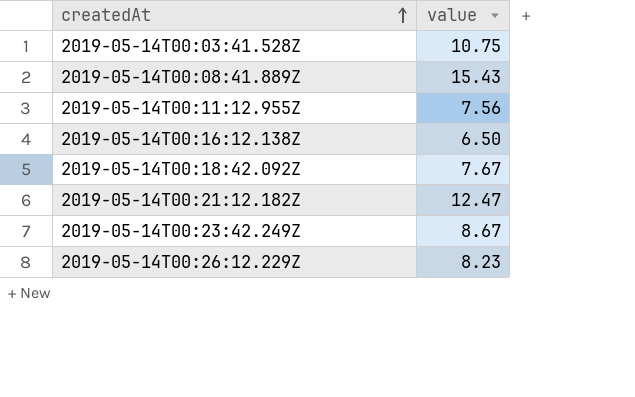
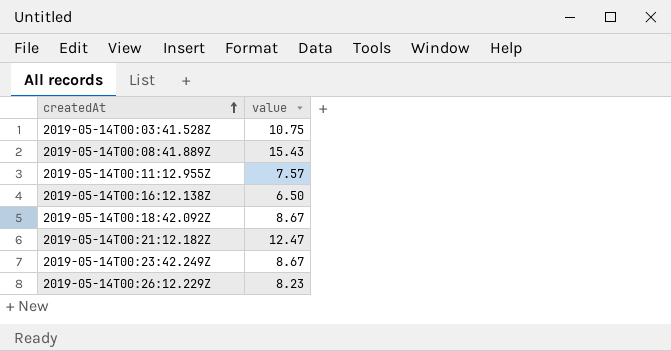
2019-05-14T00:11:12.955Z | value: 7.56 -> 7.57
2019-05-14T00:18:42.092Z | value: 7.67 -> 8.67

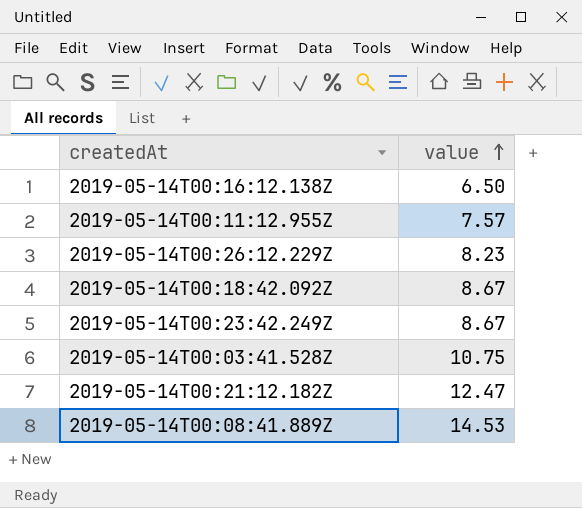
row order: createdAt ascending -> value ascending
2019-05-14T00:08:41.889Z | value: 15.43 -> 14.53

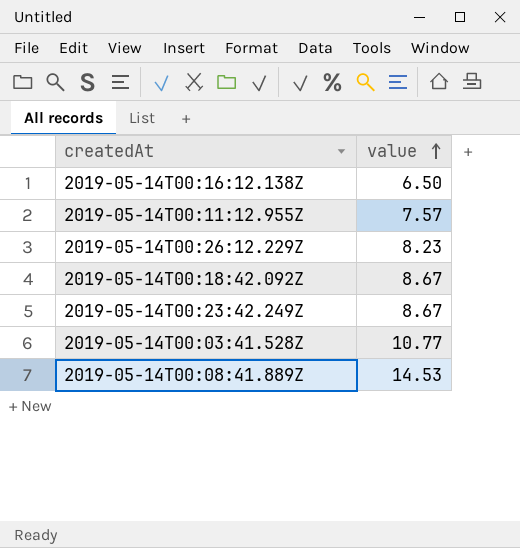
row 2019-05-14T00:21:12.182Z: 12.47 -> none
2019-05-14T00:03:41.528Z | value: 10.75 -> 10.77

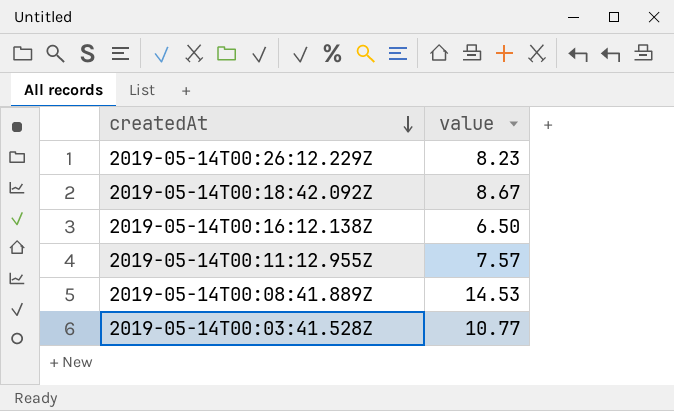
row order: value ascending -> createdAt descending
row 2019-05-14T00:23:42.249Z: 8.67 -> none

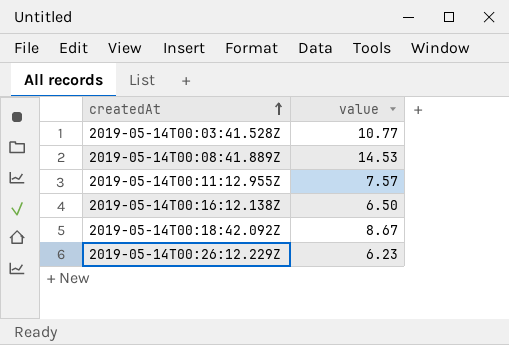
row order: createdAt descending -> createdAt ascending
2019-05-14T00:26:12.229Z | value: 8.23 -> 6.23

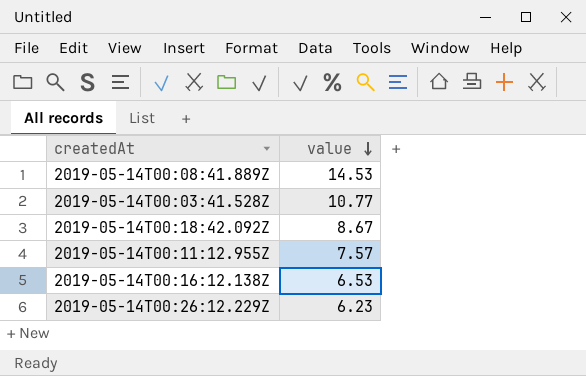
row order: createdAt ascending -> value descending
2019-05-14T00:16:12.138Z | value: 6.50 -> 6.53

